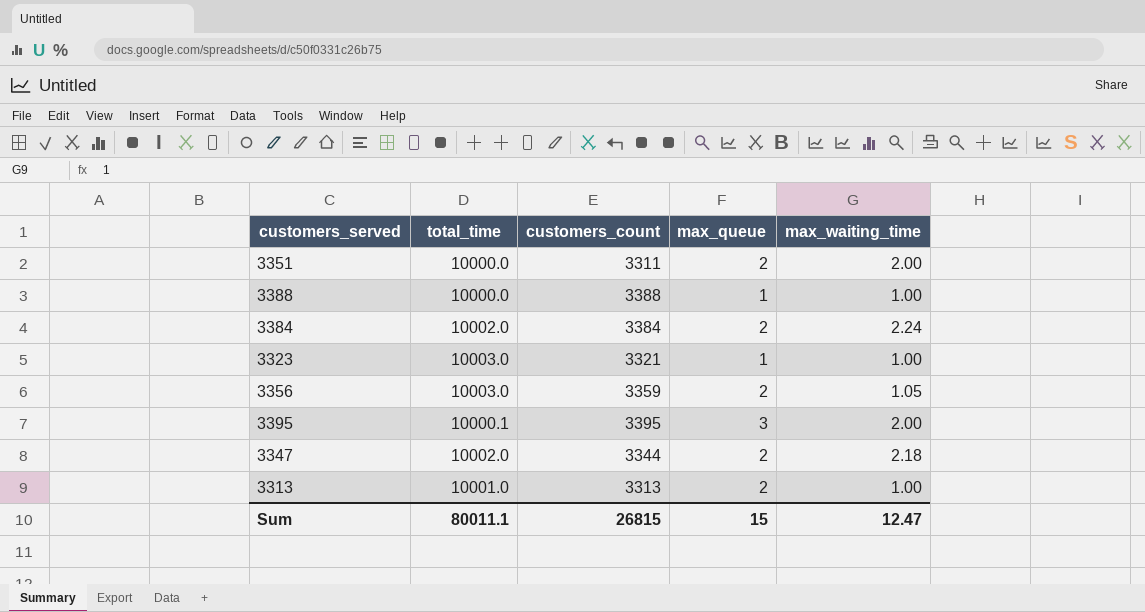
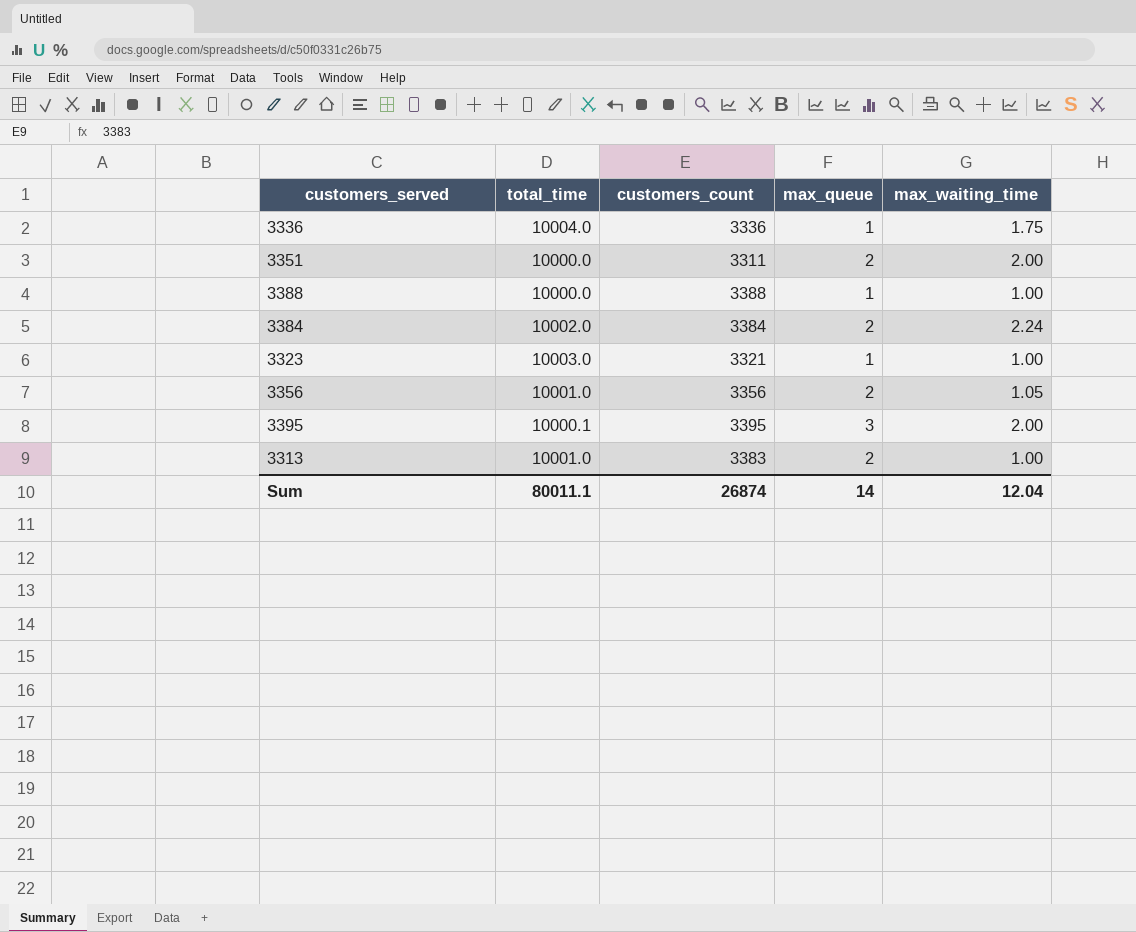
row 3347: 10002.0 | 3344 | 2 | 2.18 -> none
row 3336: none -> 10004.0 | 3336 | 1 | 1.75
3356 | total_time: 10003.0 -> 10001.0
3356 | customers_count: 3359 -> 3356
3313 | customers_count: 3313 -> 3383
Sum | customers_count: 26815 -> 26874
Sum | max_queue: 15 -> 14
Sum | max_waiting_time: 12.47 -> 12.04

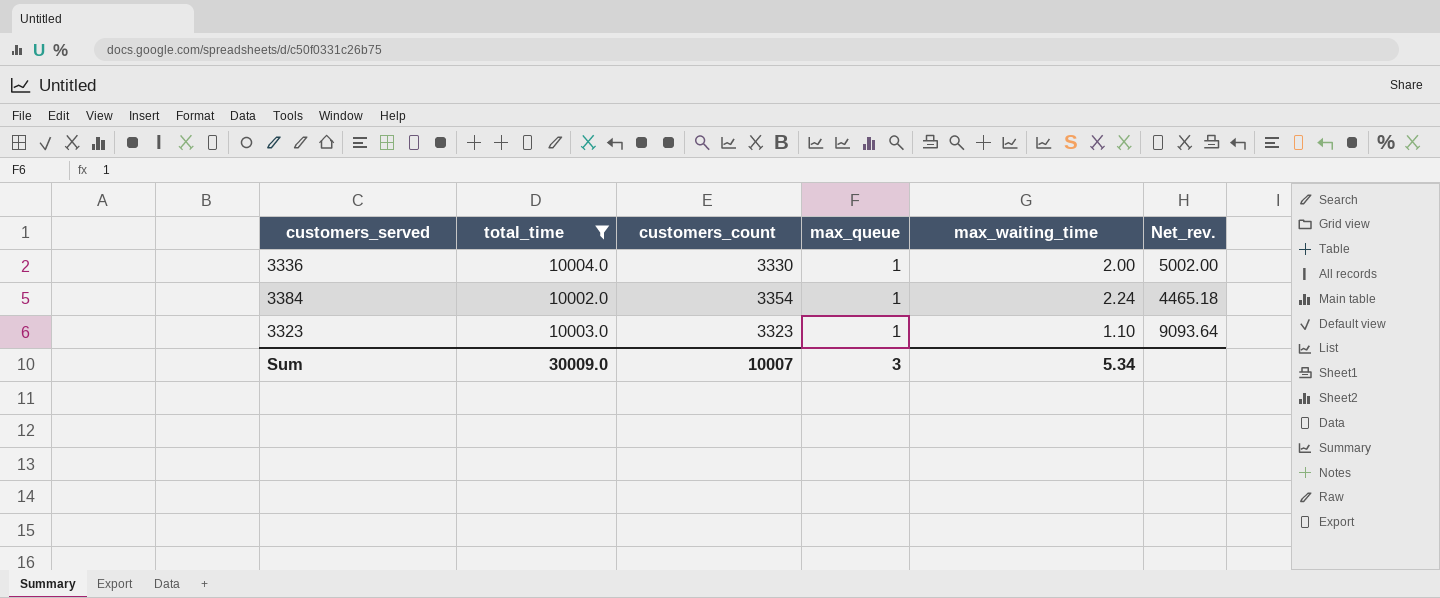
filter: none -> total_time >= 10002.0
column Net_rev. | formula: none -> [total_time] / [max_waiting_time]
3336 | customers_count: 3336 -> 3330
3336 | max_waiting_time: 1.75 -> 2.00
3384 | customers_count: 3384 -> 3354
3384 | max_queue: 2 -> 1
3323 | customers_count: 3321 -> 3323
3323 | max_waiting_time: 1.00 -> 1.10
Sum | total_time: 80011.1 -> 30009.0
Sum | customers_count: 26874 -> 10007
Sum | max_queue: 14 -> 3
Sum | max_waiting_time: 12.04 -> 5.34

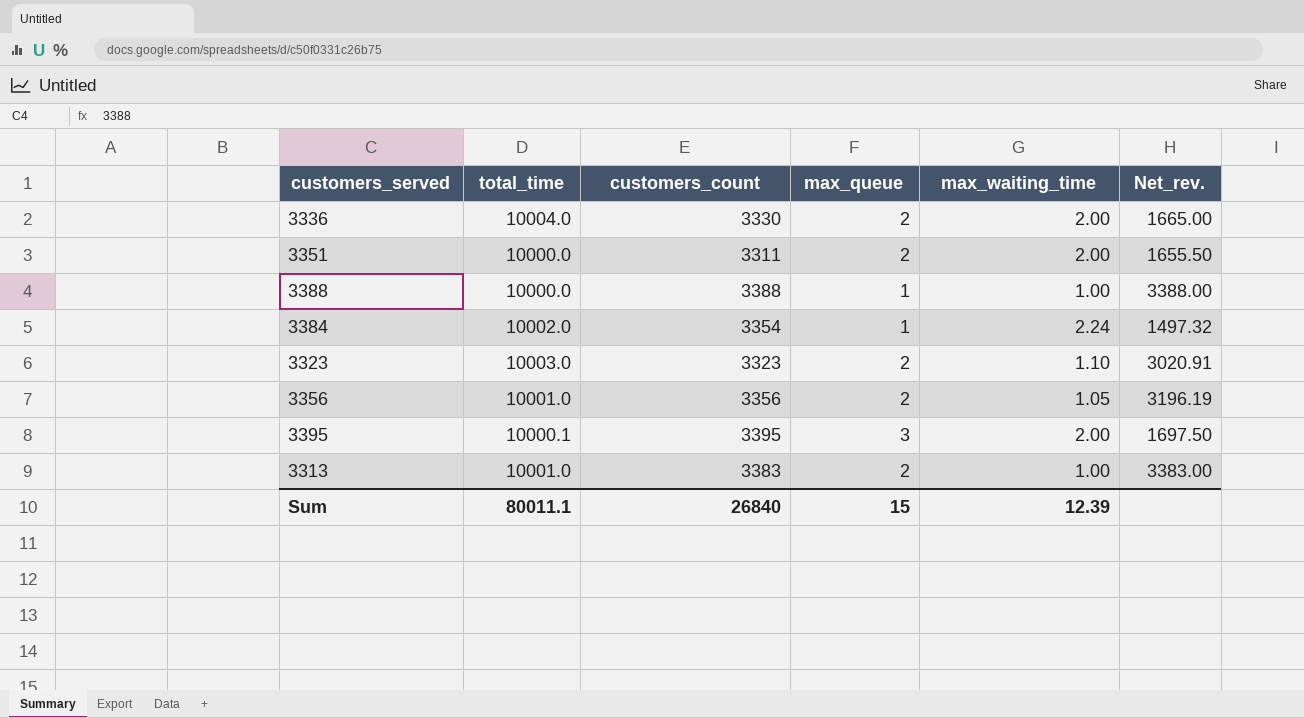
filter: total_time >= 10002.0 -> none
column Net_rev. | formula: [total_time] / [max_waiting_time] -> [customers_count] / [max_waiting_time]
3336 | max_queue: 1 -> 2
3323 | max_queue: 1 -> 2
Sum | total_time: 30009.0 -> 80011.1
Sum | customers_count: 10007 -> 26840
Sum | max_queue: 3 -> 15
Sum | max_waiting_time: 5.34 -> 12.39

